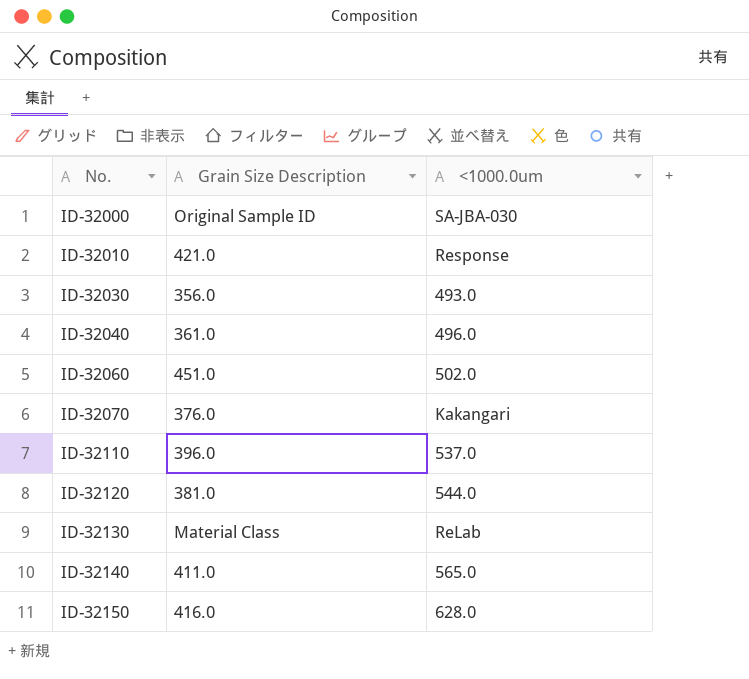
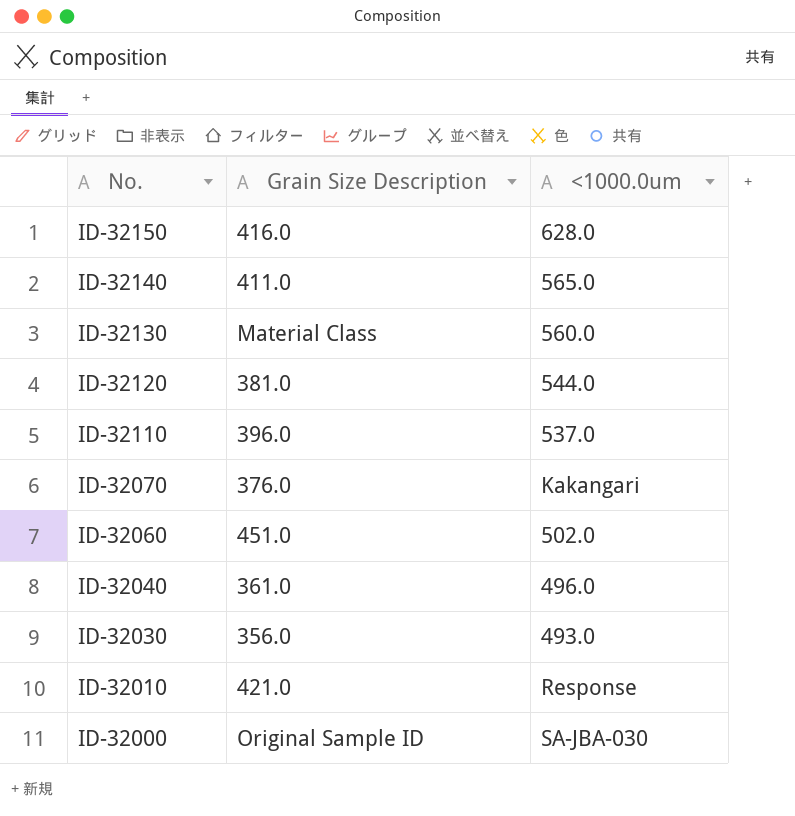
row order: No. ascending -> No. descending
ID-32130 | <1000.0um: ReLab -> 560.0

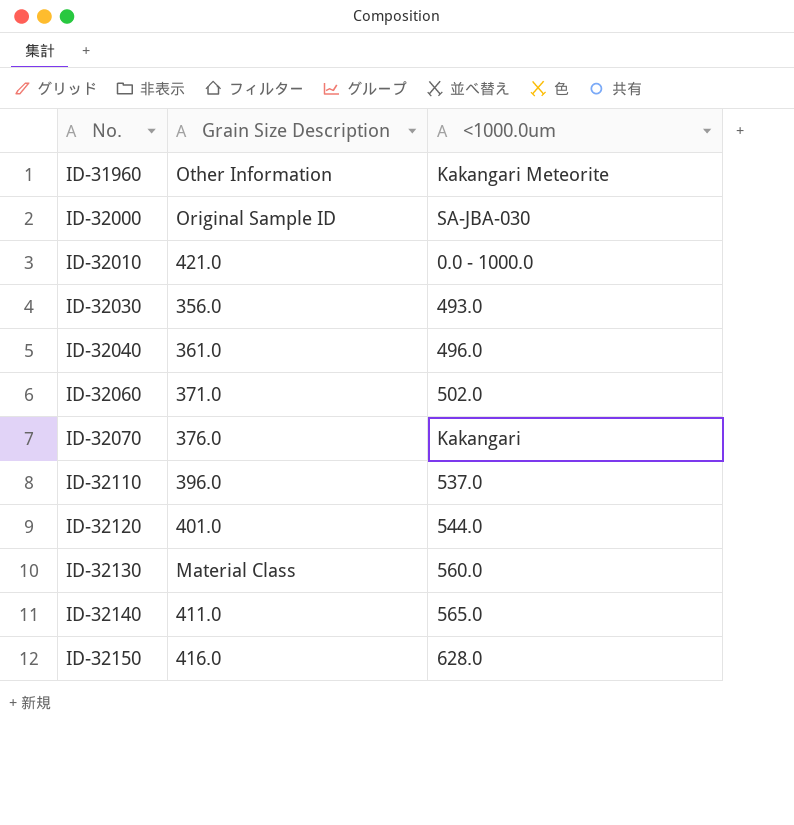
row order: No. descending -> No. ascending
row ID-31960: none -> Other Information | Kakangari Meteorite
ID-32010 | <1000.0um: Response -> 0.0 - 1000.0
ID-32060 | Grain Size Description: 451.0 -> 371.0
ID-32120 | Grain Size Description: 381.0 -> 401.0

